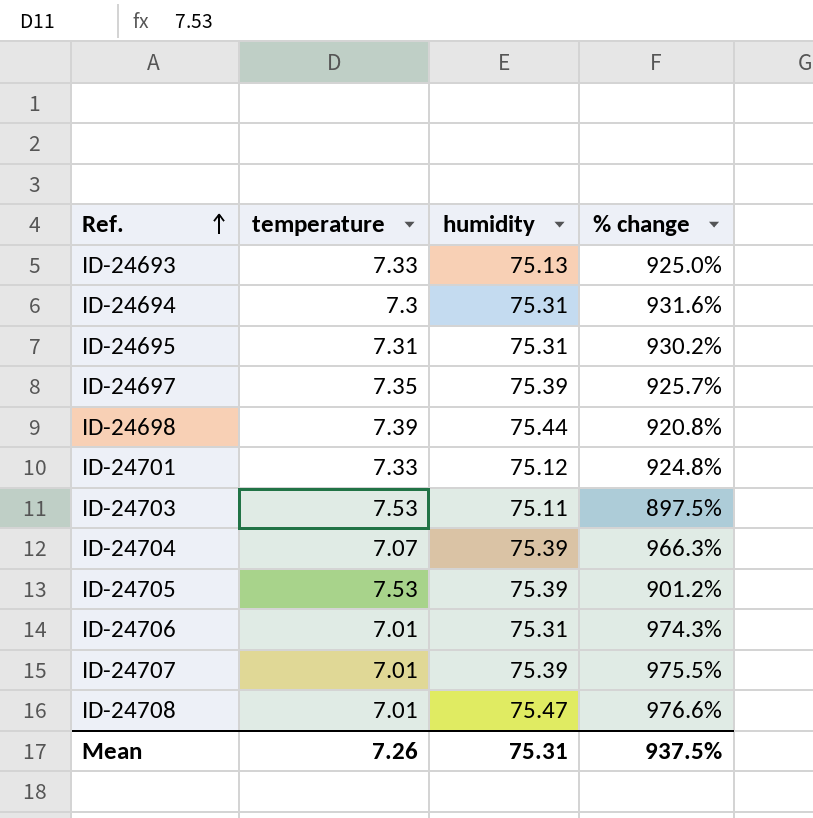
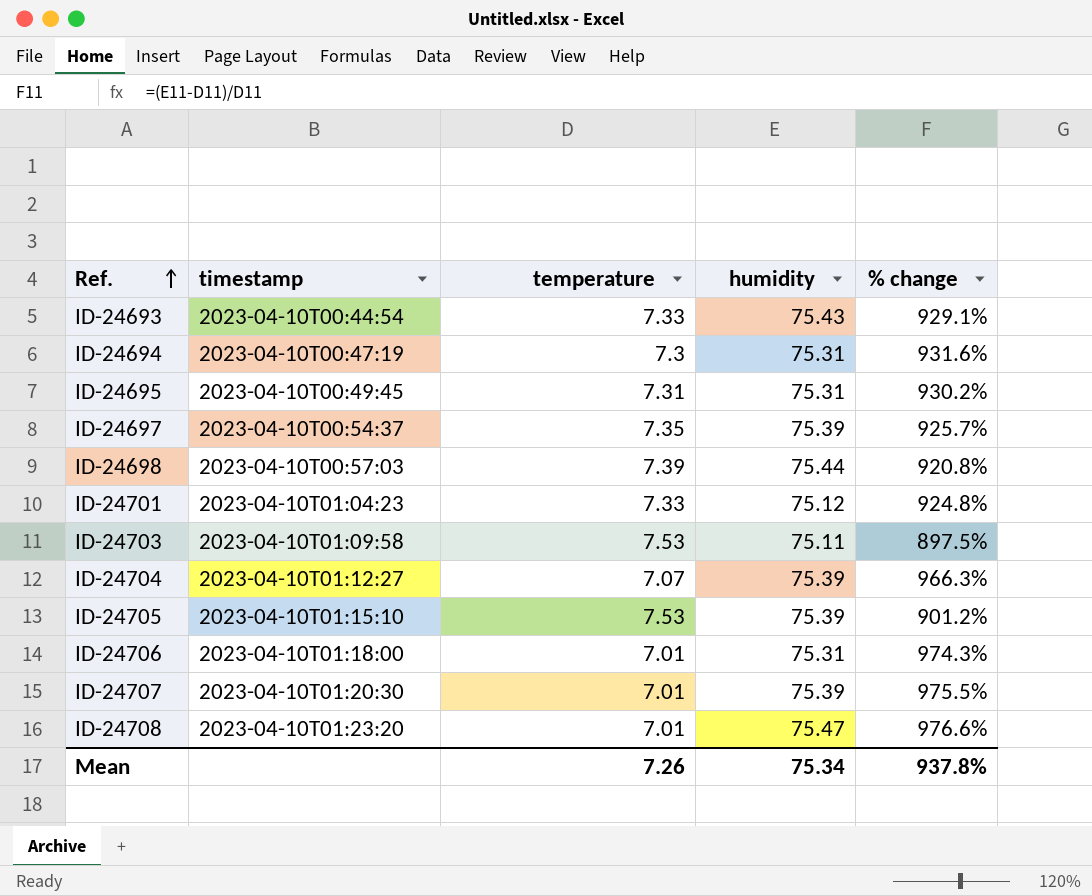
column timestamp | position: none -> 2
ID-24693 | humidity: 75.13 -> 75.43
ID-24693 | % change: 925.0% -> 929.1%
Mean | humidity: 75.31 -> 75.34
Mean | % change: 937.5% -> 937.8%

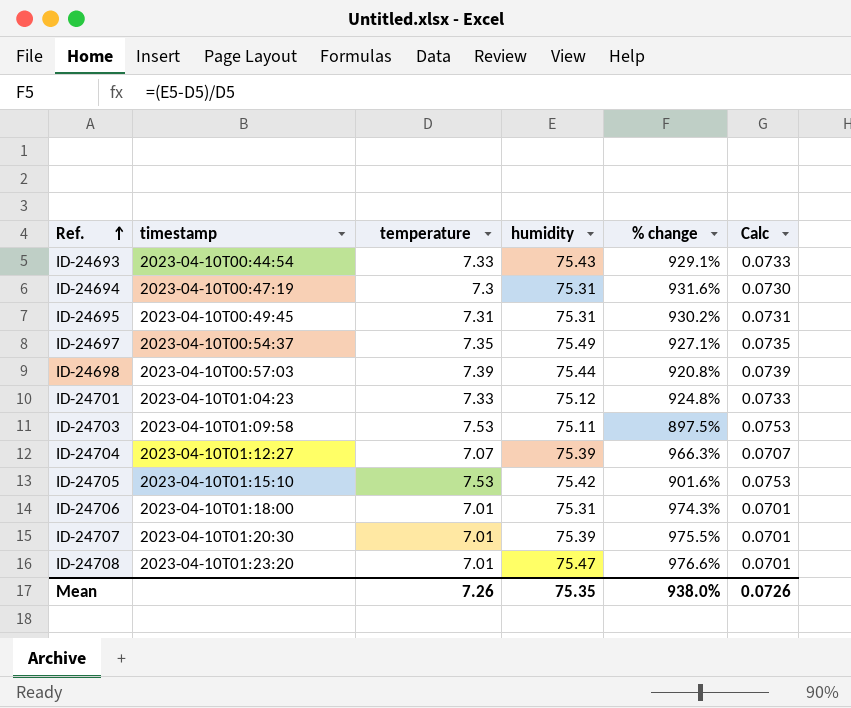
column Calc | formula: none -> [temperature] * 0.01
ID-24697 | humidity: 75.39 -> 75.49
ID-24697 | % change: 925.7% -> 927.1%
ID-24705 | humidity: 75.39 -> 75.42
ID-24705 | % change: 901.2% -> 901.6%
Mean | humidity: 75.34 -> 75.35
Mean | % change: 937.8% -> 938.0%

